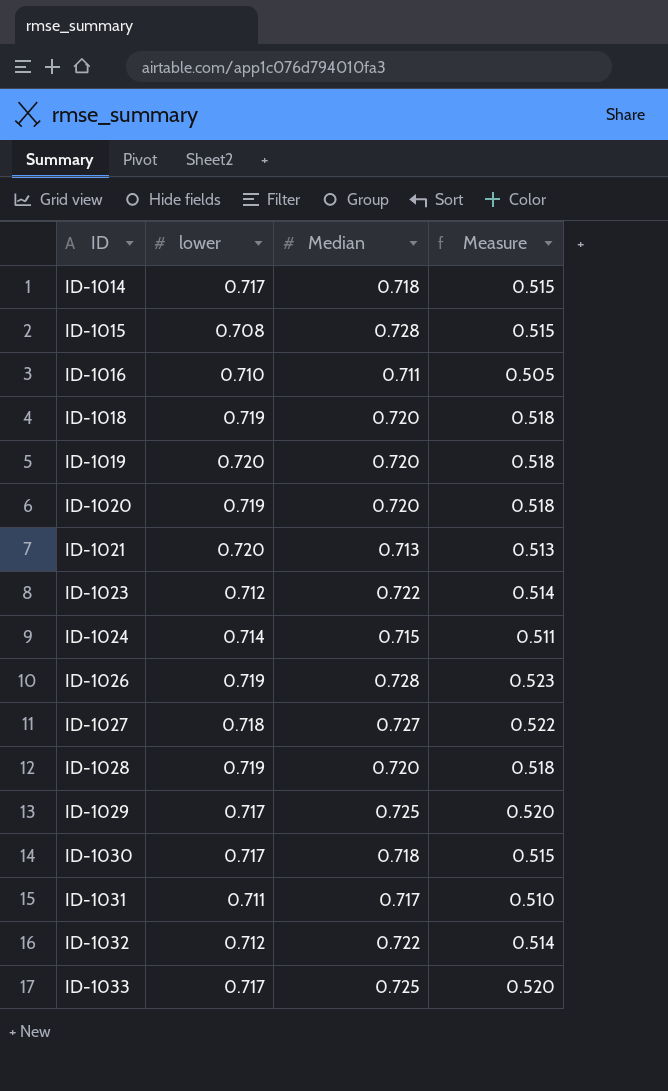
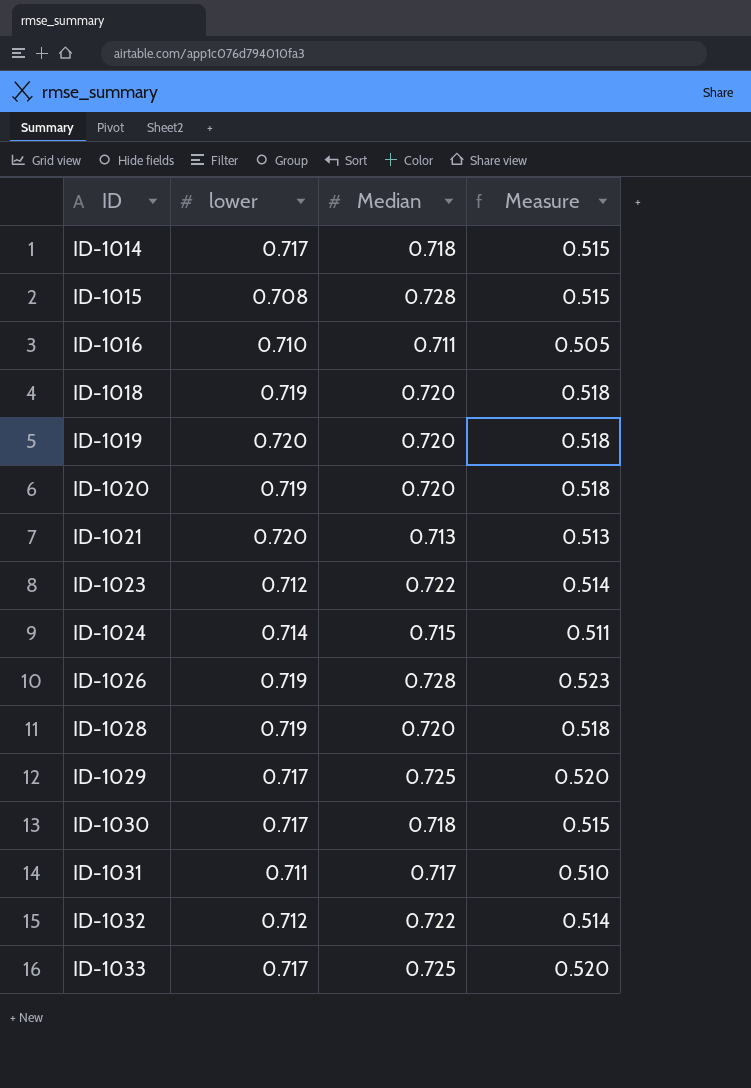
row ID-1027: 0.718 | 0.727 | 0.522 -> none

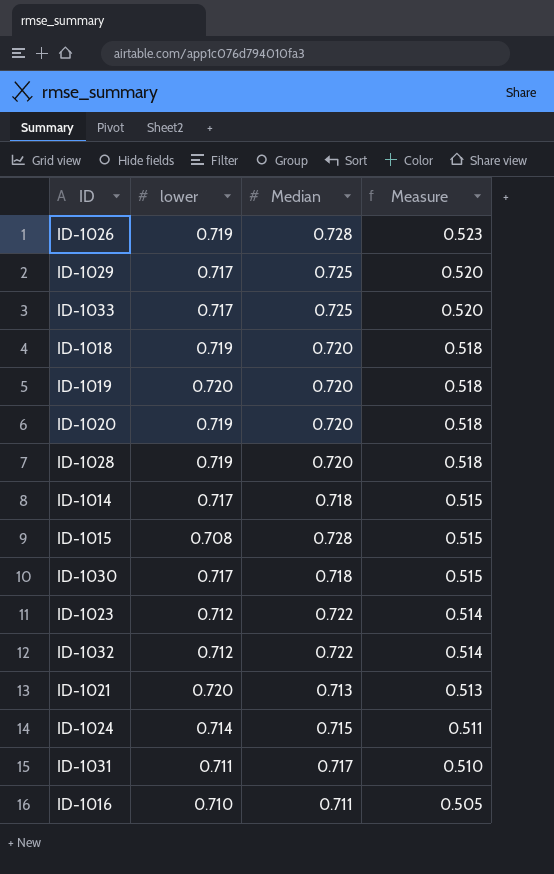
row order: ID ascending -> Measure descending

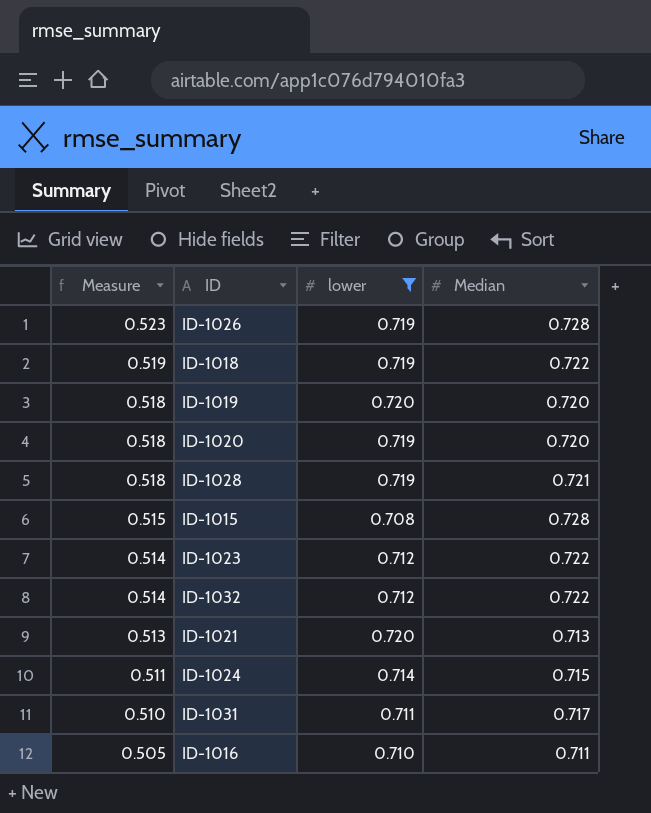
filter: none -> lower != 0.717
column Measure | position: 4 -> 1
ID-1018 | Measure: 0.518 -> 0.519
ID-1018 | Median: 0.720 -> 0.722
ID-1028 | Median: 0.720 -> 0.721

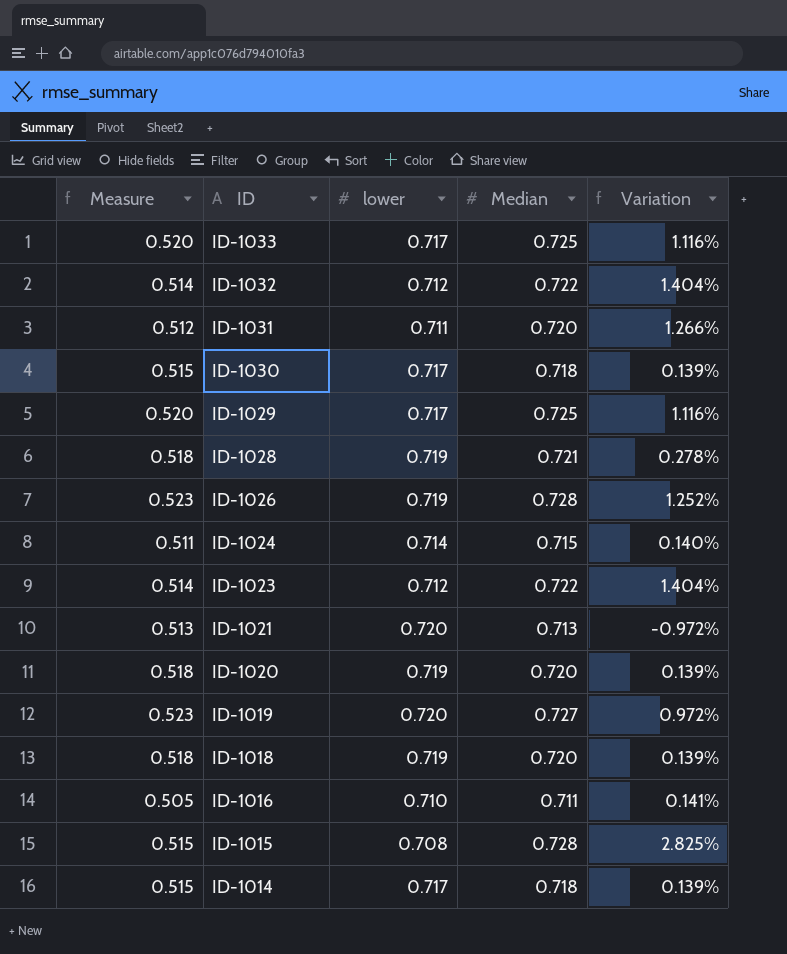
filter: lower != 0.717 -> none
row order: Measure descending -> ID descending
column Variation | formula: none -> ([Median] - [lower]) / [lower]
ID-1031 | Measure: 0.510 -> 0.512
ID-1031 | Median: 0.717 -> 0.720
ID-1019 | Measure: 0.518 -> 0.523
ID-1019 | Median: 0.720 -> 0.727
ID-1018 | Measure: 0.519 -> 0.518
ID-1018 | Median: 0.722 -> 0.720

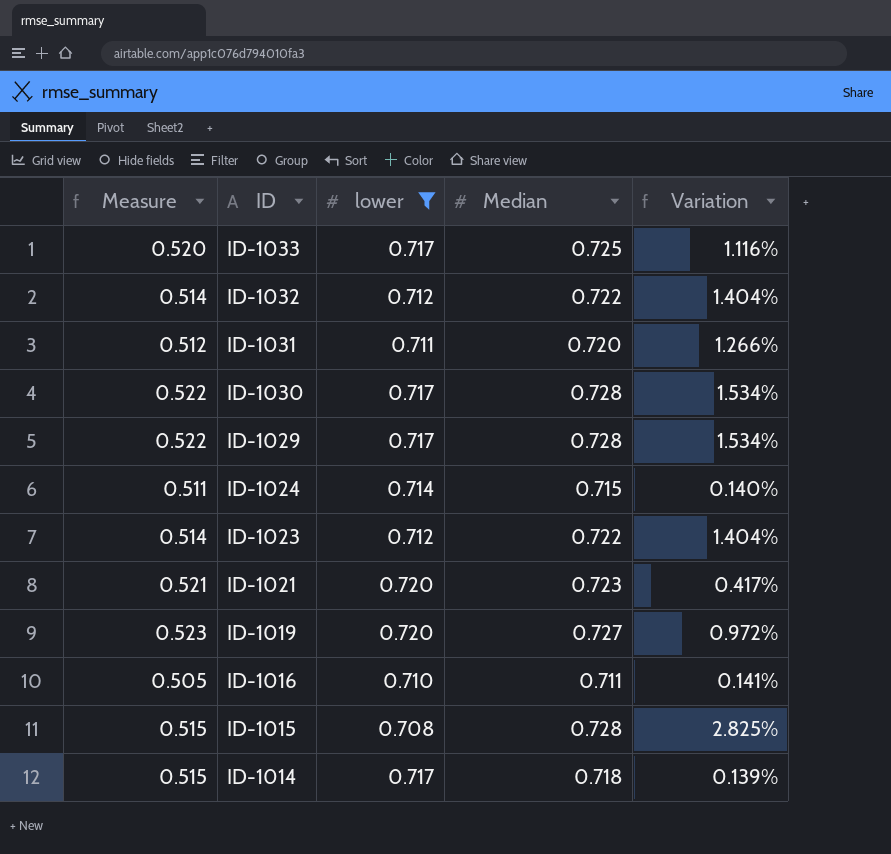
filter: none -> lower != 0.719
ID-1030 | Measure: 0.515 -> 0.522
ID-1030 | Median: 0.718 -> 0.728
ID-1030 | Variation: 0.139% -> 1.534%
ID-1029 | Measure: 0.520 -> 0.522
ID-1029 | Median: 0.725 -> 0.728
ID-1029 | Variation: 1.116% -> 1.534%
ID-1021 | Measure: 0.513 -> 0.521
ID-1021 | Median: 0.713 -> 0.723
ID-1021 | Variation: -0.972% -> 0.417%

